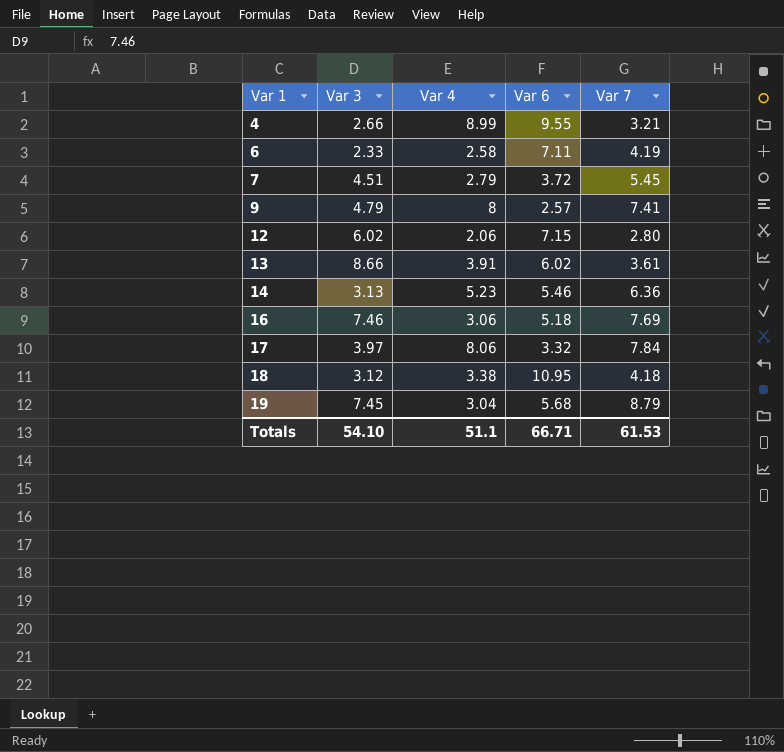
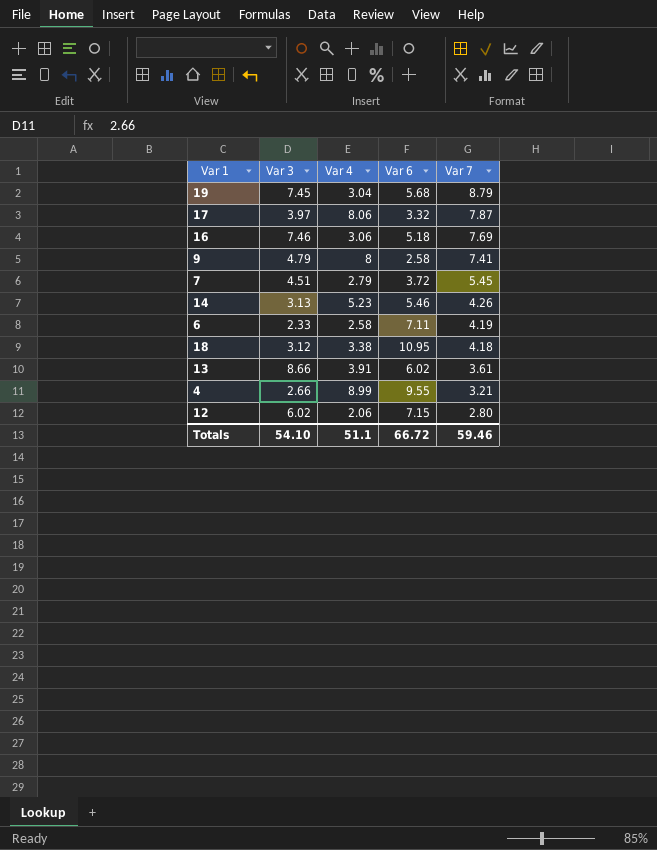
row order: Var 1 ascending -> Var 7 descending
17 | Var 7: 7.84 -> 7.87
9 | Var 6: 2.57 -> 2.58
14 | Var 7: 6.36 -> 4.26
Totals | Var 6: 66.71 -> 66.72
Totals | Var 7: 61.53 -> 59.46

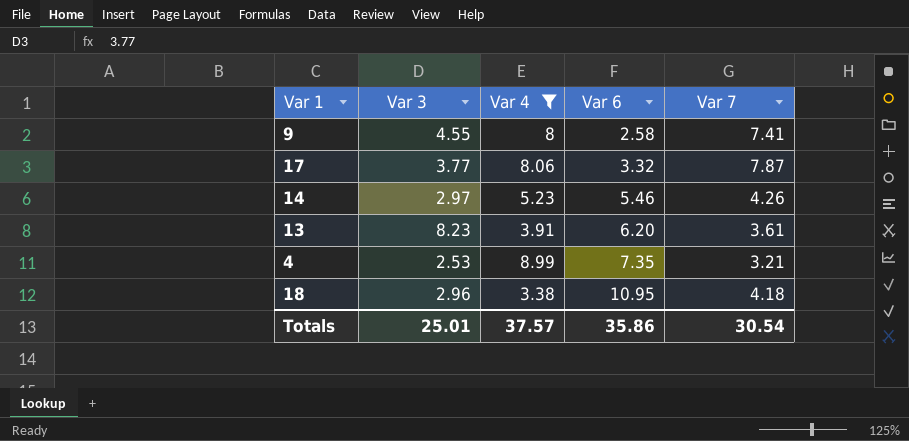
filter: none -> Var 4 >= 3.38
row order: Var 7 descending -> Var 6 ascending
9 | Var 3: 4.79 -> 4.55
17 | Var 3: 3.97 -> 3.77
14 | Var 3: 3.13 -> 2.97
13 | Var 3: 8.66 -> 8.23
13 | Var 6: 6.02 -> 6.20
4 | Var 3: 2.66 -> 2.53
4 | Var 6: 9.55 -> 7.35
18 | Var 3: 3.12 -> 2.96
Totals | Var 3: 54.10 -> 25.01
Totals | Var 4: 51.1 -> 37.57
Totals | Var 6: 66.72 -> 35.86
Totals | Var 7: 59.46 -> 30.54

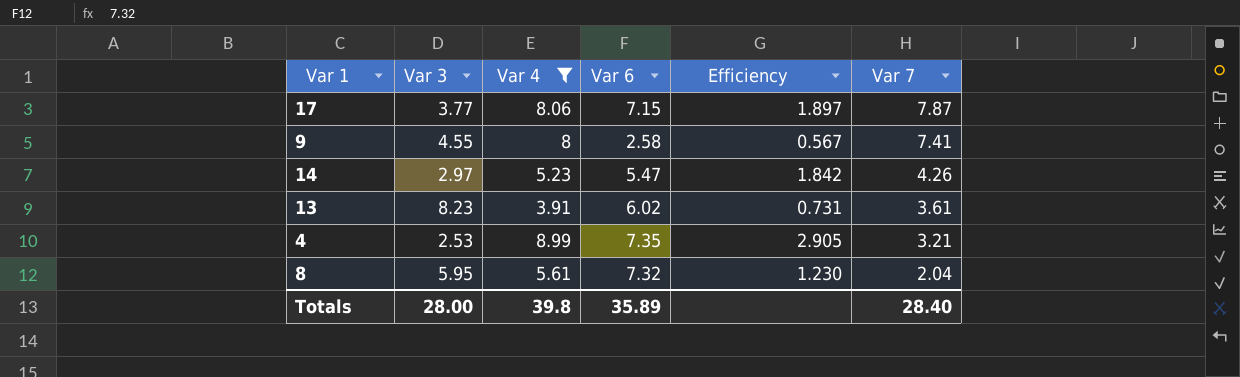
row order: Var 6 ascending -> Var 7 descending
column Efficiency | formula: none -> [Var 6] / [Var 3]
row 18: 2.96 | 3.38 | 10.95 | 4.18 -> none
17 | Var 6: 3.32 -> 7.15
14 | Var 6: 5.46 -> 5.47
13 | Var 6: 6.20 -> 6.02
row 8: none -> 5.95 | 5.61 | 7.32 | 1.230 | 2.04
Totals | Var 3: 25.01 -> 28.00
Totals | Var 4: 37.57 -> 39.8
Totals | Var 6: 35.86 -> 35.89
Totals | Var 7: 30.54 -> 28.40

